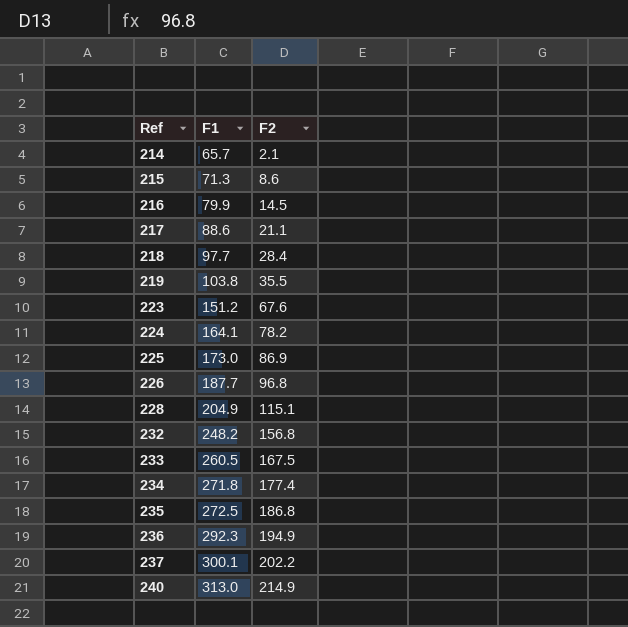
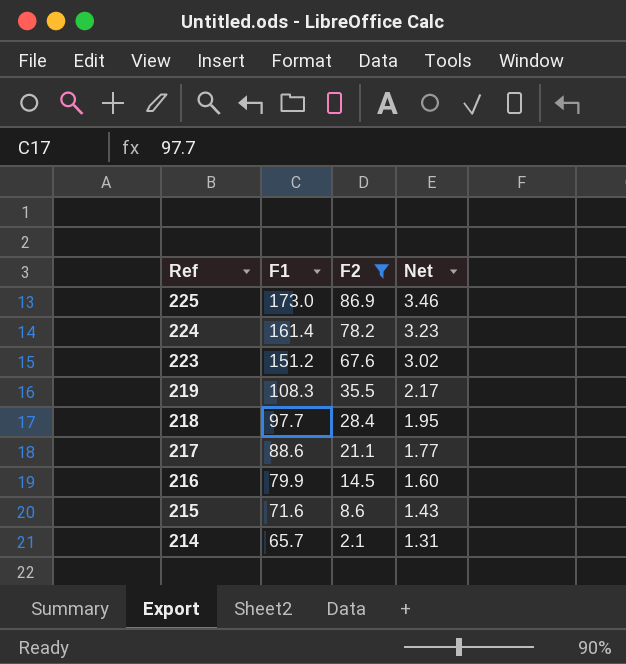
filter: none -> F2 <= 86.9
row order: Ref ascending -> Ref descending
column Net | formula: none -> [F1] * 0.02
224 | F1: 164.1 -> 161.4
219 | F1: 103.8 -> 108.3
215 | F1: 71.3 -> 71.6

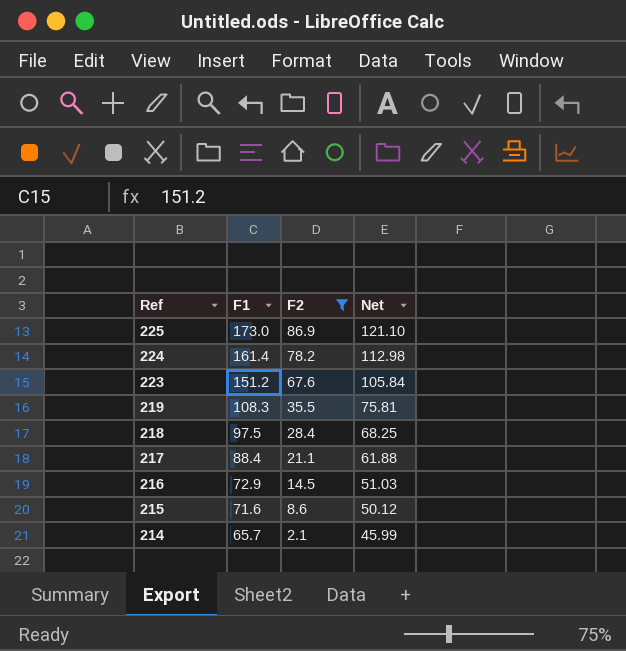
column Net | formula: [F1] * 0.02 -> [F1] * 0.7
218 | F1: 97.7 -> 97.5
217 | F1: 88.6 -> 88.4
216 | F1: 79.9 -> 72.9

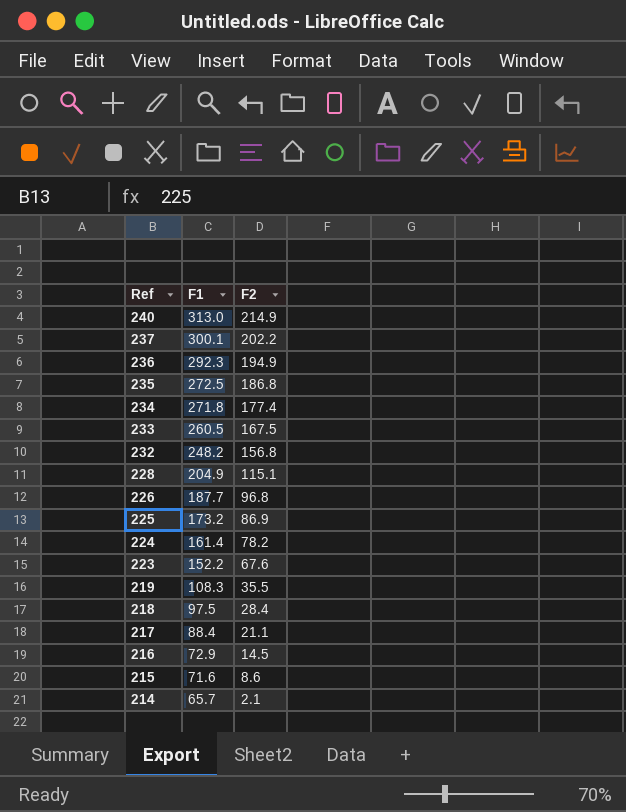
filter: F2 <= 86.9 -> none
column Net | formula: [F1] * 0.7 -> none
225 | F1: 173.0 -> 173.2
223 | F1: 151.2 -> 152.2

